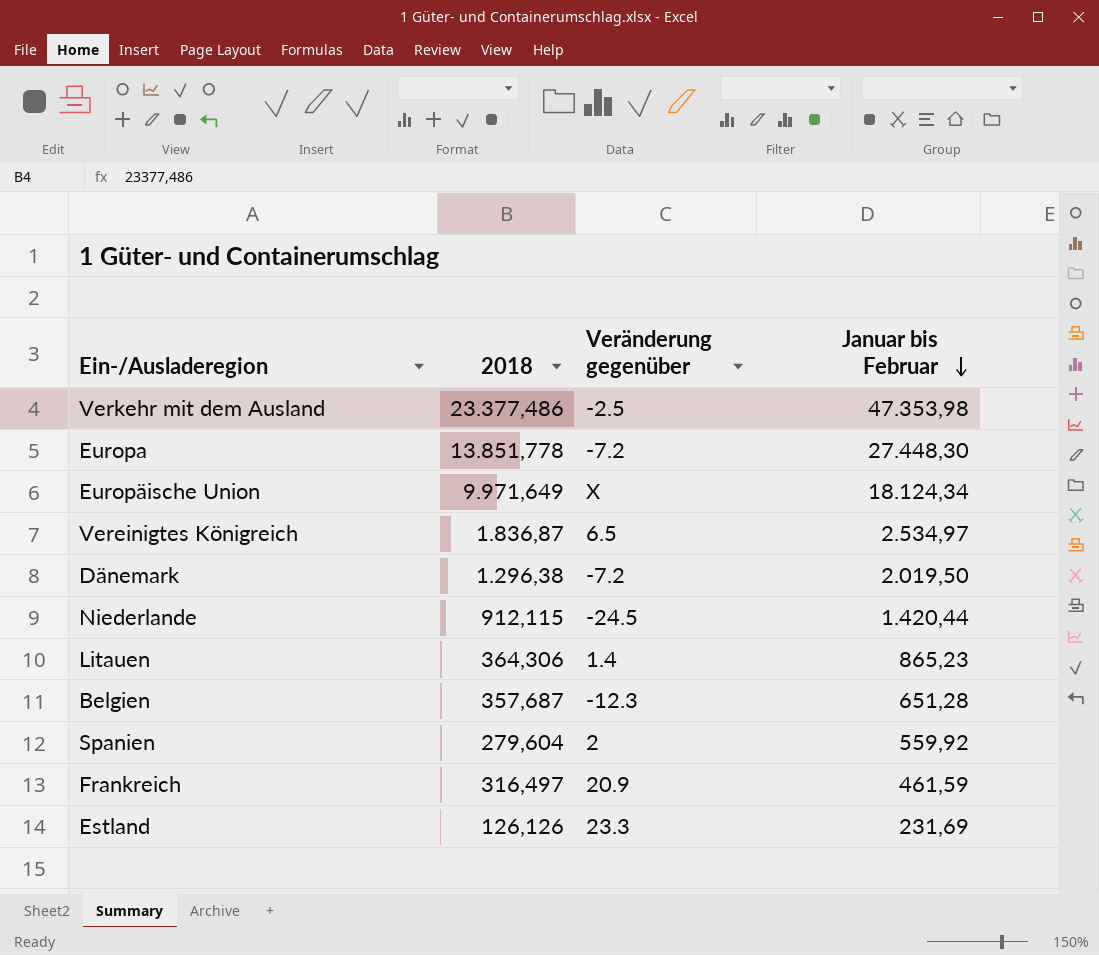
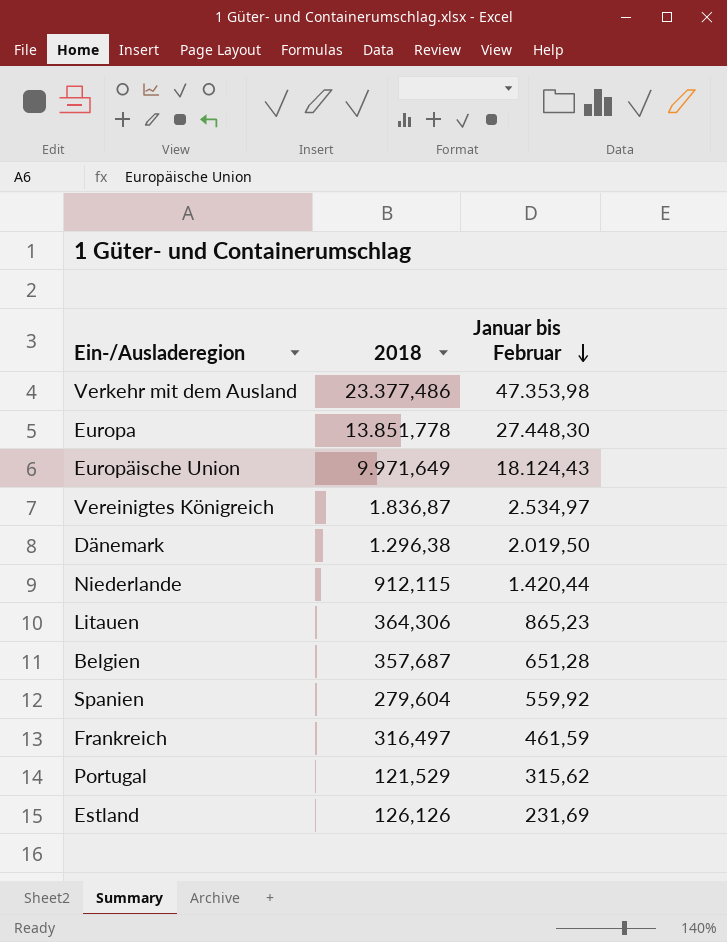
column Veränderung gegenüber | position: 3 -> none
Europäische Union | Januar bis Februar: 18.124,34 -> 18.124,43
row Portugal: none -> 121,529 | 315,62

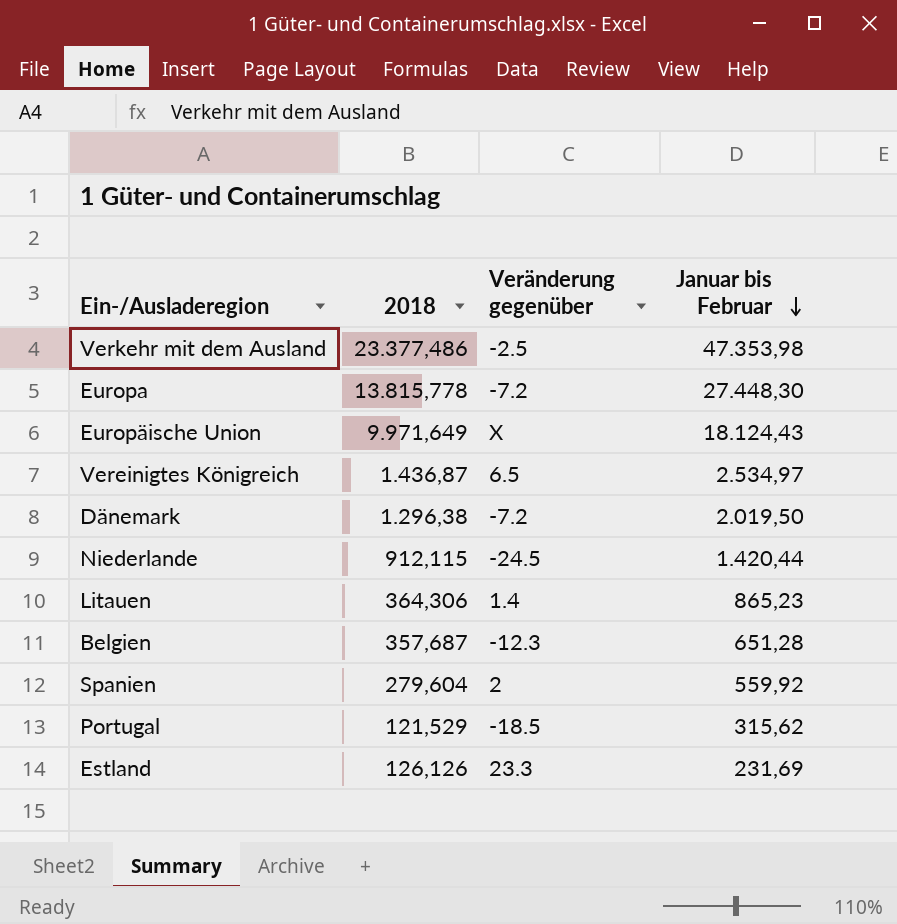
column Veränderung gegenüber | position: none -> 3
row Frankreich: 316,497 | 461,59 -> none
Europa | 2018: 13.851,778 -> 13.815,778
Vereinigtes Königreich | 2018: 1.836,87 -> 1.436,87

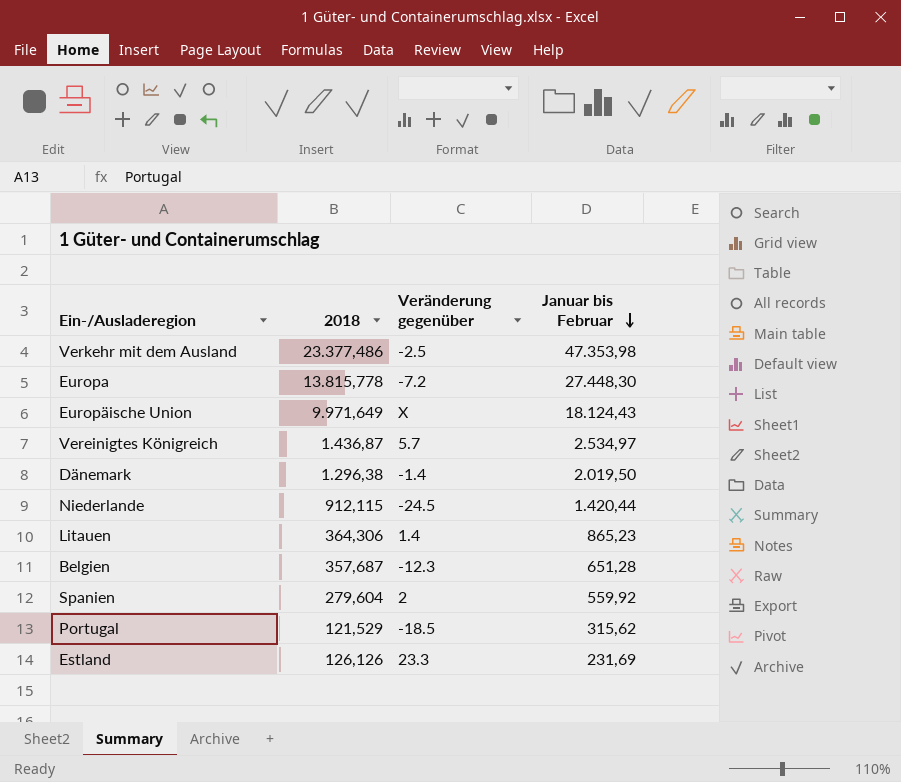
Vereinigtes Königreich | Veränderung gegenüber: 6.5 -> 5.7
Dänemark | Veränderung gegenüber: -7.2 -> -1.4

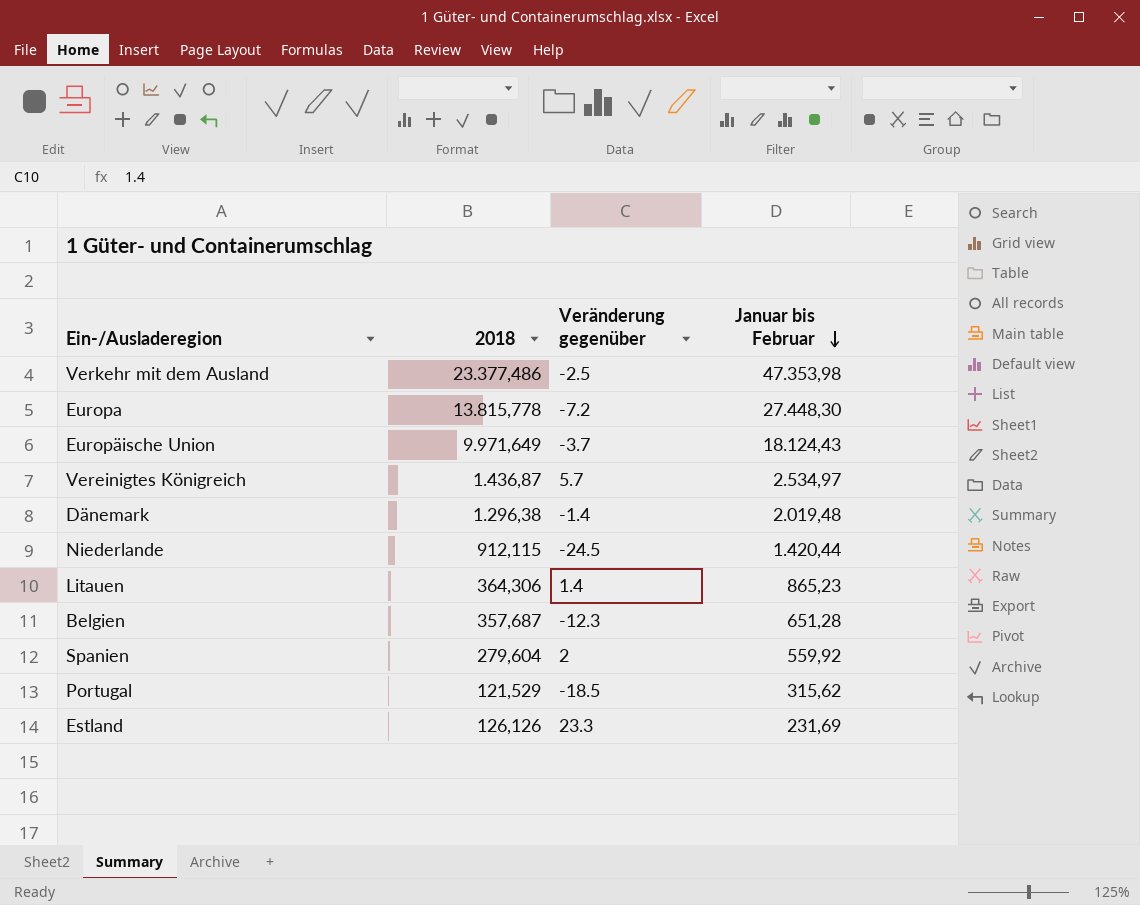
Europäische Union | Veränderung gegenüber: X -> -3.7
Dänemark | Januar bis Februar: 2.019,50 -> 2.019,48

